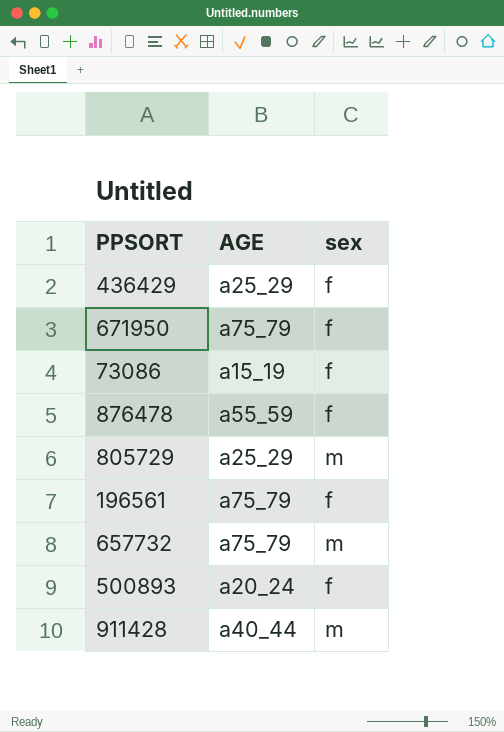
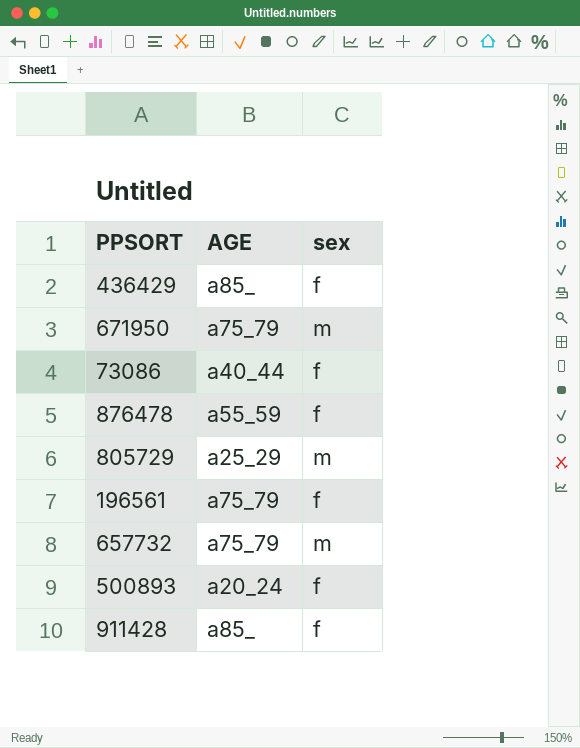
436429 | AGE: a25_29 -> a85_
671950 | sex: f -> m
73086 | AGE: a15_19 -> a40_44
911428 | AGE: a40_44 -> a85_
911428 | sex: m -> f

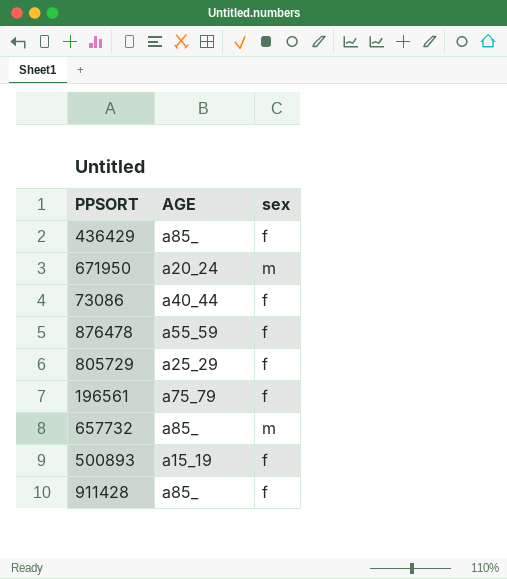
671950 | AGE: a75_79 -> a20_24
805729 | sex: m -> f
657732 | AGE: a75_79 -> a85_
500893 | AGE: a20_24 -> a15_19

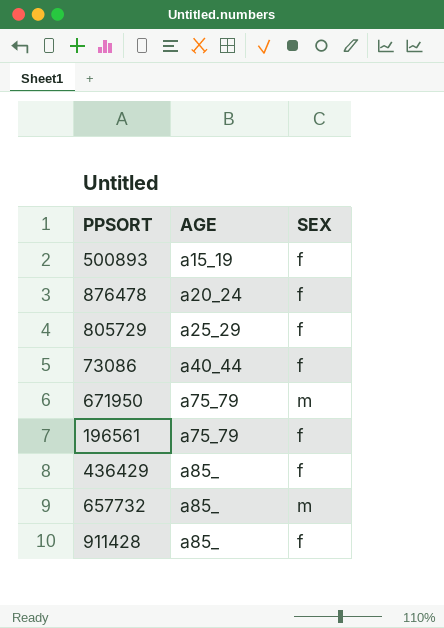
row order: none -> AGE ascending
column name: sex -> SEX
876478 | AGE: a55_59 -> a20_24
671950 | AGE: a20_24 -> a75_79

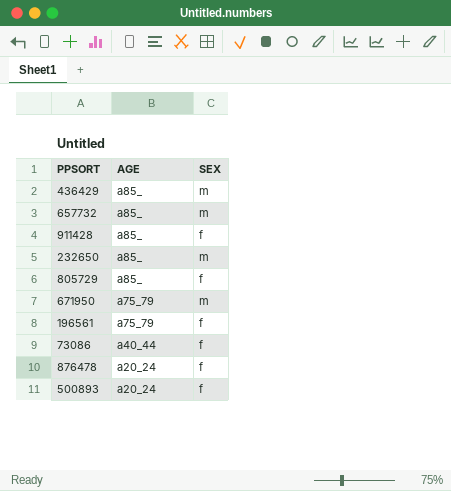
row order: AGE ascending -> AGE descending
436429 | SEX: f -> m
row 232650: none -> a85_ | m
805729 | AGE: a25_29 -> a85_
500893 | AGE: a15_19 -> a20_24

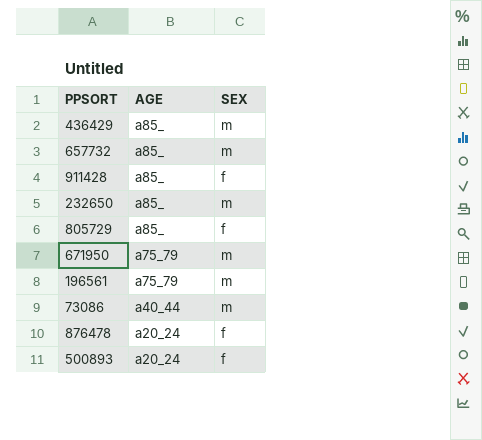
196561 | SEX: f -> m
73086 | SEX: f -> m

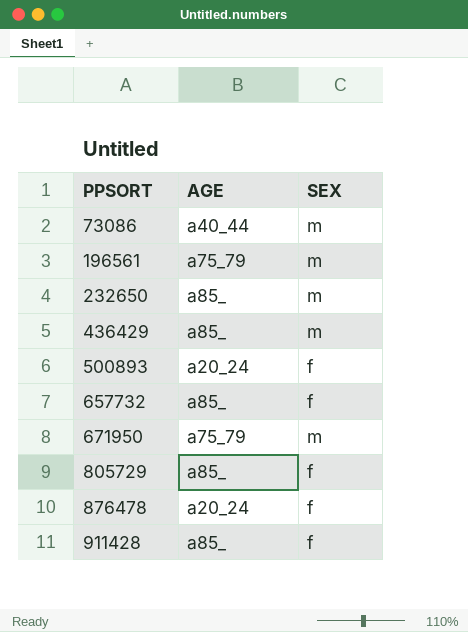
row order: AGE descending -> PPSORT ascending
657732 | SEX: m -> f

